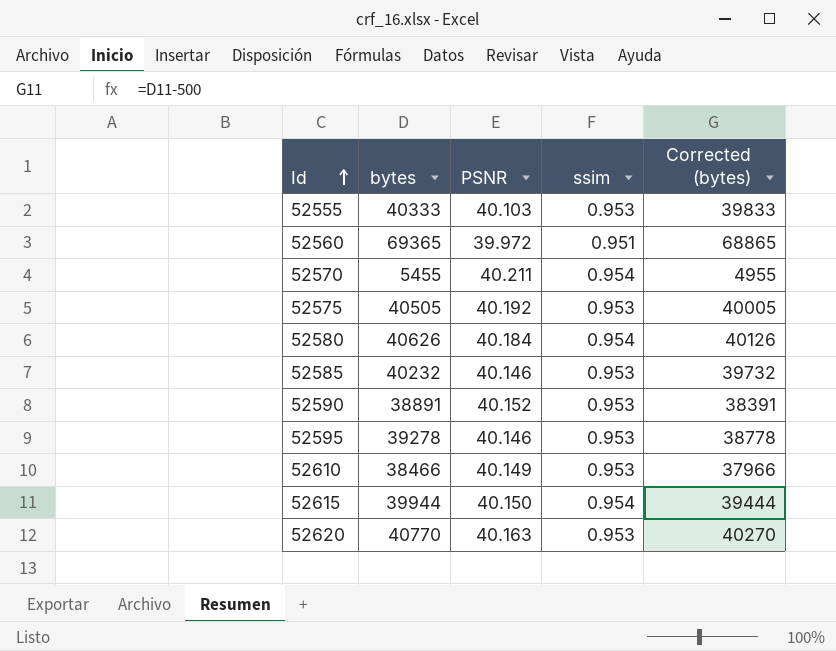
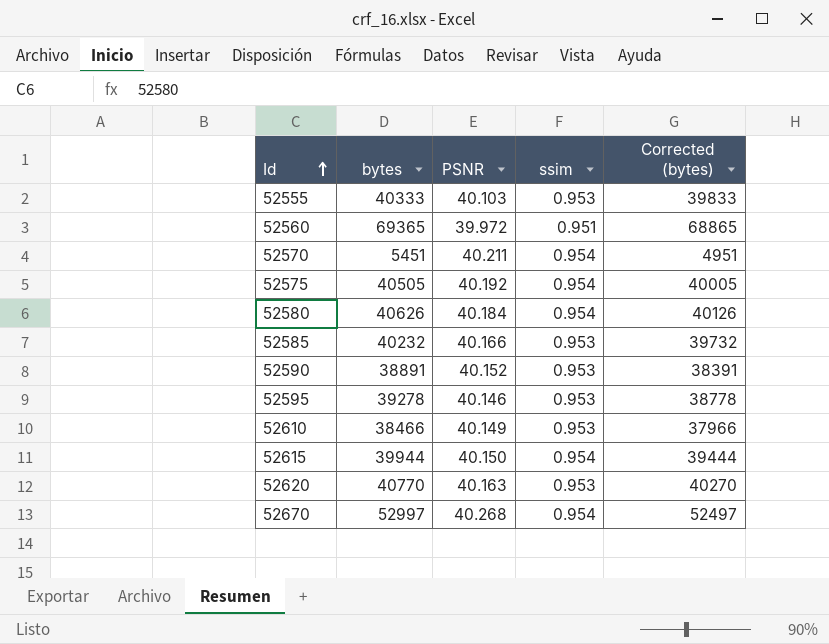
52570 | bytes: 5455 -> 5451
52570 | Corrected (bytes): 4955 -> 4951
52575 | ssim: 0.953 -> 0.954
52585 | PSNR: 40.146 -> 40.166
row 52670: none -> 52997 | 40.268 | 0.954 | 52497

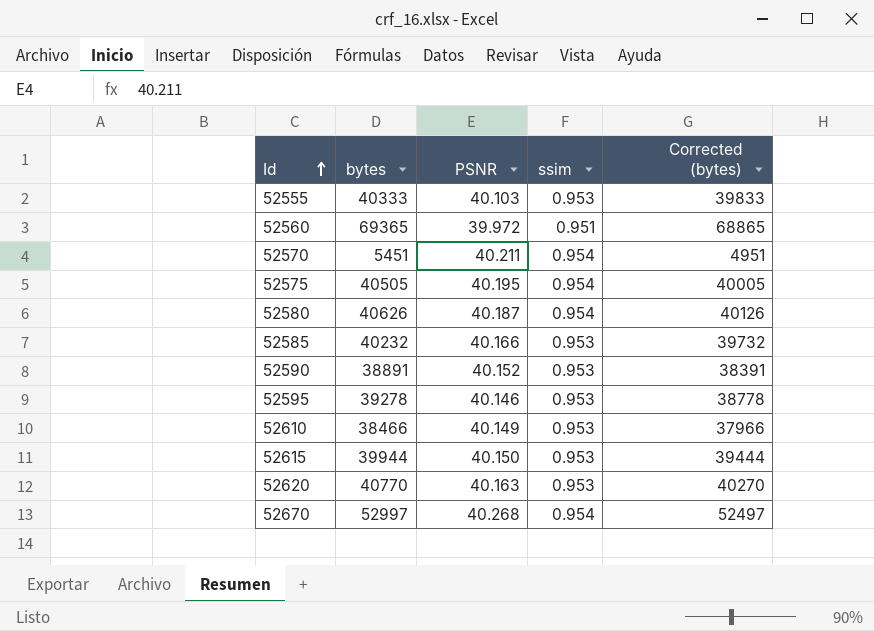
52575 | PSNR: 40.192 -> 40.195
52580 | PSNR: 40.184 -> 40.187
52615 | ssim: 0.954 -> 0.953

